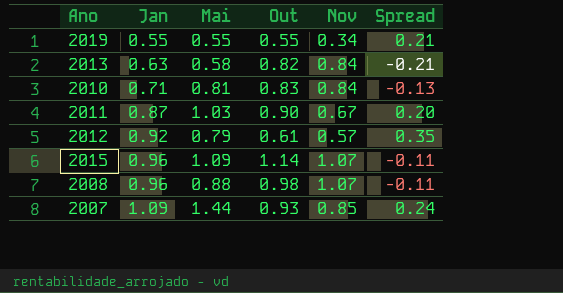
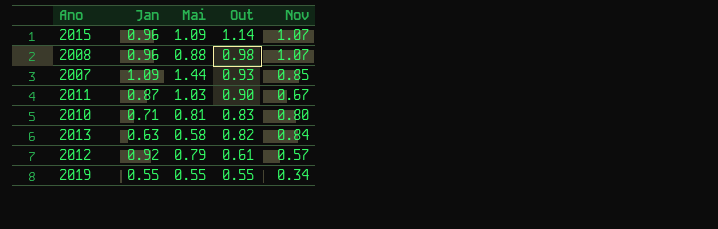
row order: Jan ascending -> Out descending
column Spread | formula: [Jan] - [Nov] -> none
2010 | Nov: 0.84 -> 0.80

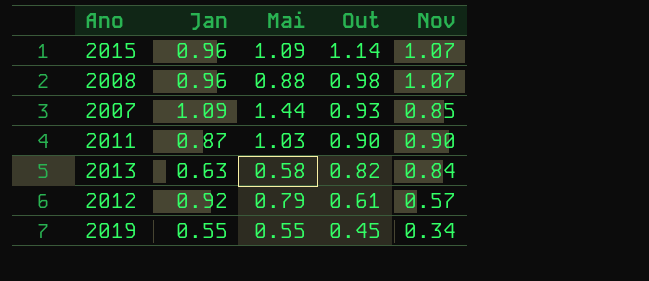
row 2010: 0.71 | 0.81 | 0.83 | 0.80 -> none
2011 | Nov: 0.67 -> 0.90
2019 | Out: 0.55 -> 0.45

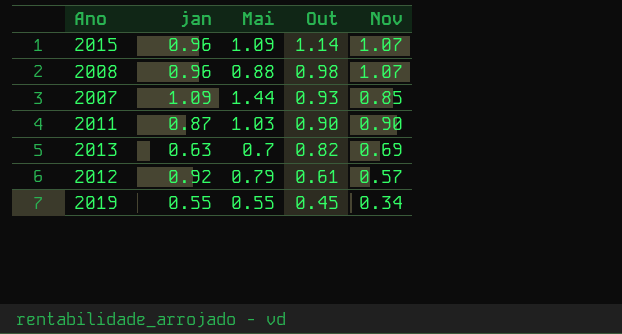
column name: Jan -> jan
2013 | Mai: 0.58 -> 0.7
2013 | Nov: 0.84 -> 0.69

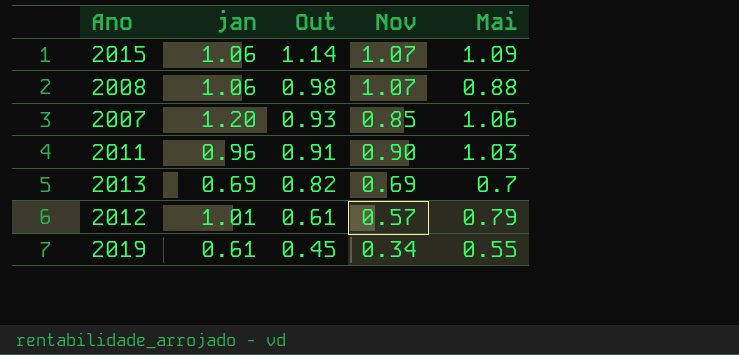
column Mai | position: 3 -> 5
2015 | jan: 0.96 -> 1.06
2008 | jan: 0.96 -> 1.06
2007 | jan: 1.09 -> 1.20
2007 | Mai: 1.44 -> 1.06
2011 | jan: 0.87 -> 0.96
2011 | Out: 0.90 -> 0.91
2013 | jan: 0.63 -> 0.69
2012 | jan: 0.92 -> 1.01
2019 | jan: 0.55 -> 0.61

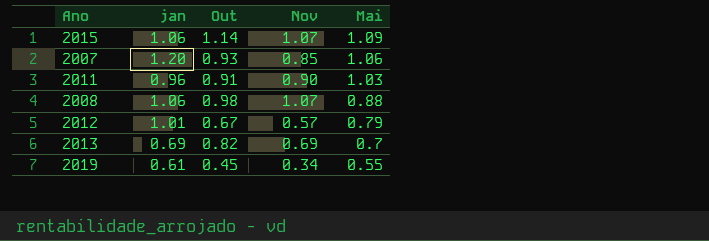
row order: Out descending -> Mai descending
2012 | Out: 0.61 -> 0.67

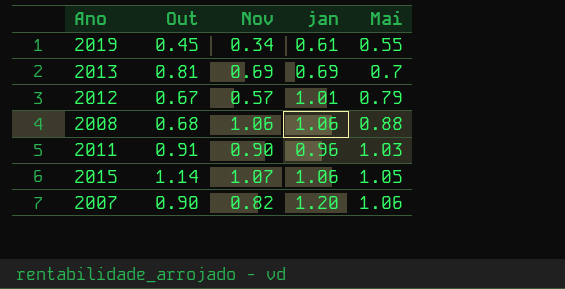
row order: Mai descending -> Mai ascending
column jan | position: 2 -> 4
2013 | Out: 0.82 -> 0.81
2008 | Out: 0.98 -> 0.68
2008 | Nov: 1.07 -> 1.06
2015 | Mai: 1.09 -> 1.05
2007 | Out: 0.93 -> 0.90
2007 | Nov: 0.85 -> 0.82

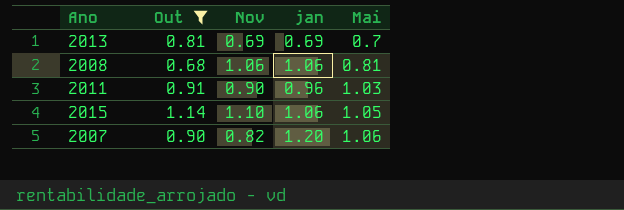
filter: none -> Out >= 0.68
2008 | Mai: 0.88 -> 0.81
2015 | Nov: 1.07 -> 1.10

